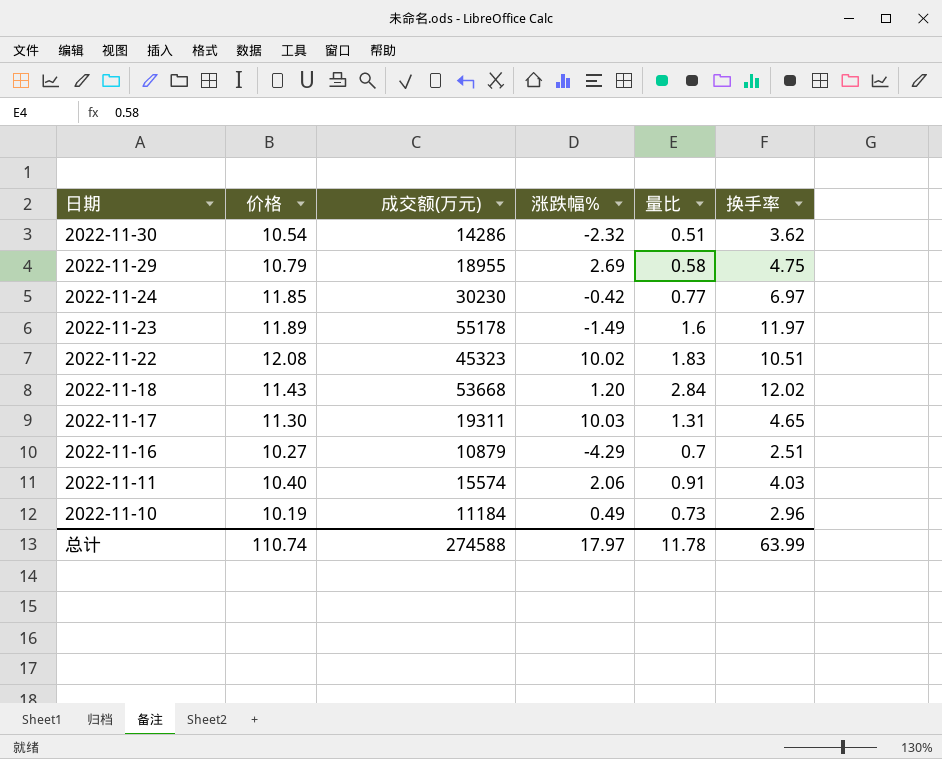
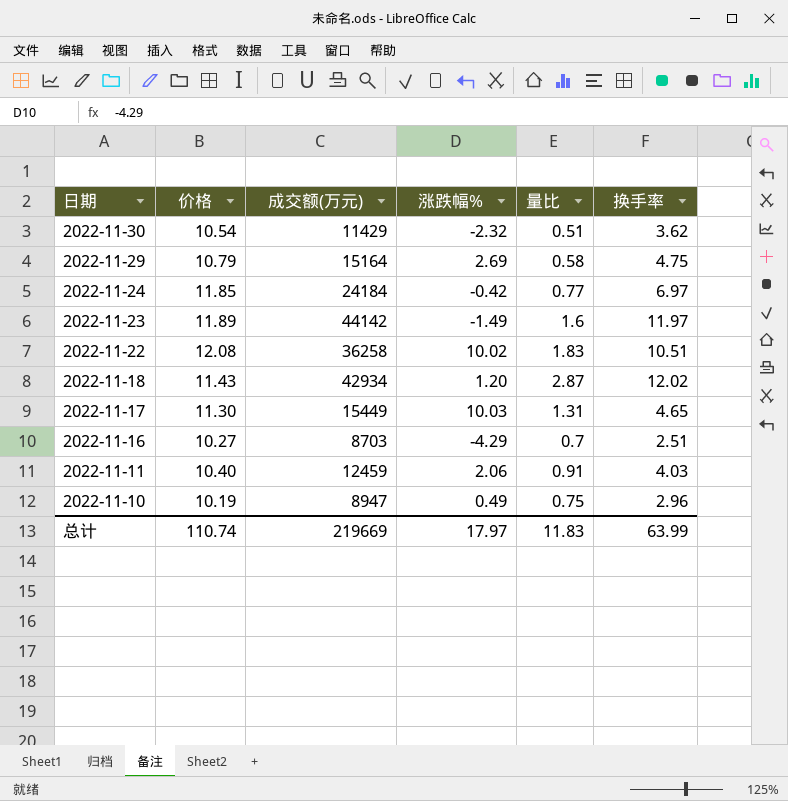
2022-11-30 | 成交额(万元): 14286 -> 11429
2022-11-29 | 成交额(万元): 18955 -> 15164
2022-11-24 | 成交额(万元): 30230 -> 24184
2022-11-23 | 成交额(万元): 55178 -> 44142
2022-11-22 | 成交额(万元): 45323 -> 36258
2022-11-18 | 成交额(万元): 53668 -> 42934
2022-11-18 | 量比: 2.84 -> 2.87
2022-11-17 | 成交额(万元): 19311 -> 15449
2022-11-16 | 成交额(万元): 10879 -> 8703
2022-11-11 | 成交额(万元): 15574 -> 12459
2022-11-10 | 成交额(万元): 11184 -> 8947
2022-11-10 | 量比: 0.73 -> 0.75
总计 | 成交额(万元): 274588 -> 219669
总计 | 量比: 11.78 -> 11.83

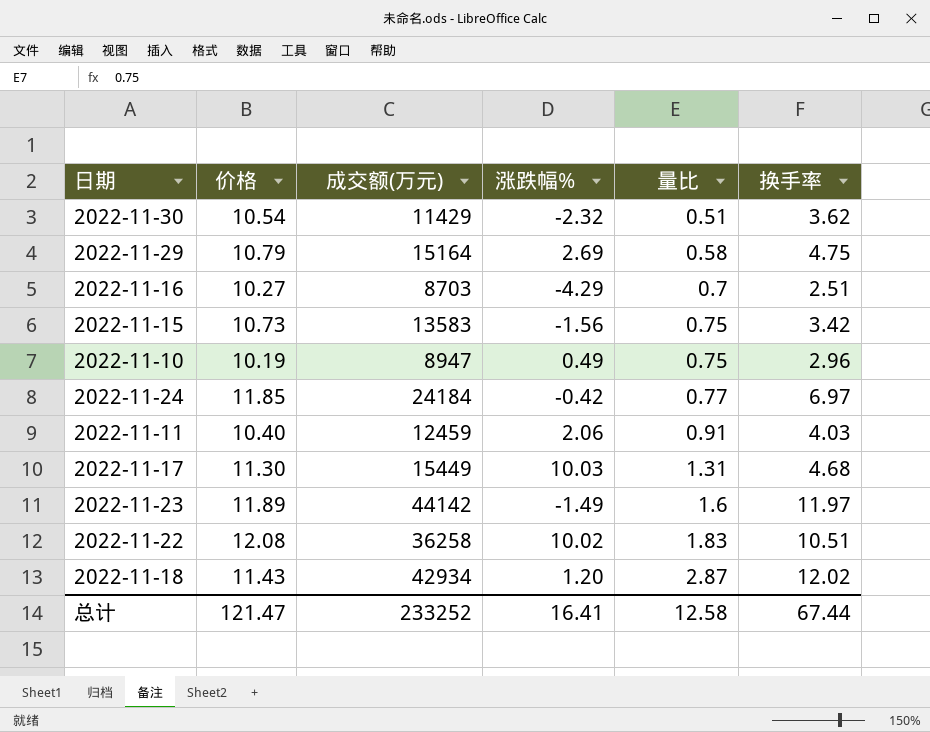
row order: 日期 descending -> 量比 ascending
row 2022-11-15: none -> 10.73 | 13583 | -1.56 | 0.75 | 3.42
2022-11-17 | 换手率: 4.65 -> 4.68
总计 | 价格: 110.74 -> 121.47
总计 | 成交额(万元): 219669 -> 233252
总计 | 涨跌幅%: 17.97 -> 16.41
总计 | 量比: 11.83 -> 12.58
总计 | 换手率: 63.99 -> 67.44

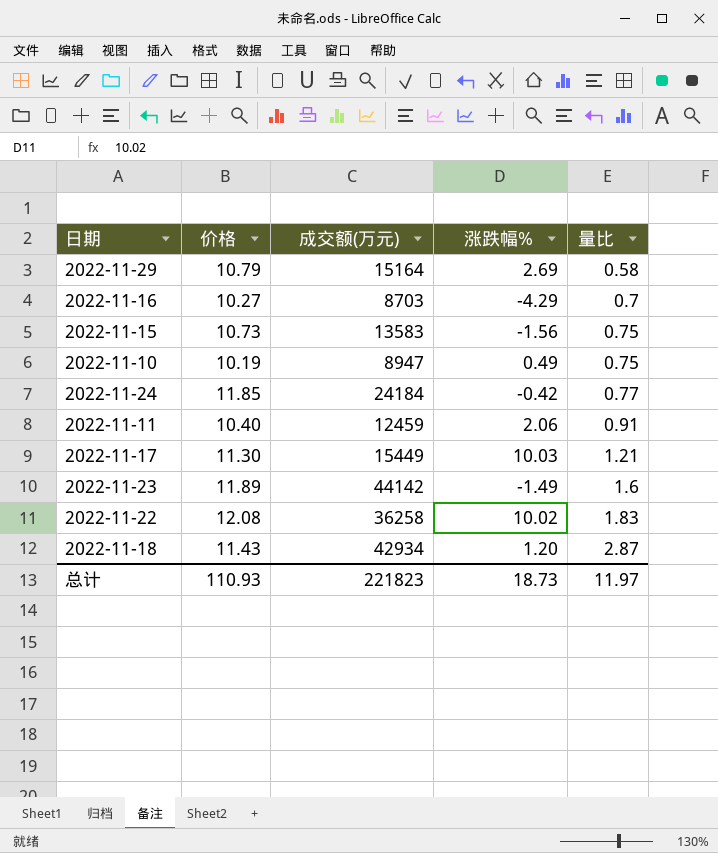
column 换手率 | position: 6 -> none
row 2022-11-30: 10.54 | 11429 | -2.32 | 0.51 | 3.62 -> none
2022-11-17 | 量比: 1.31 -> 1.21
总计 | 价格: 121.47 -> 110.93
总计 | 成交额(万元): 233252 -> 221823
总计 | 涨跌幅%: 16.41 -> 18.73
总计 | 量比: 12.58 -> 11.97

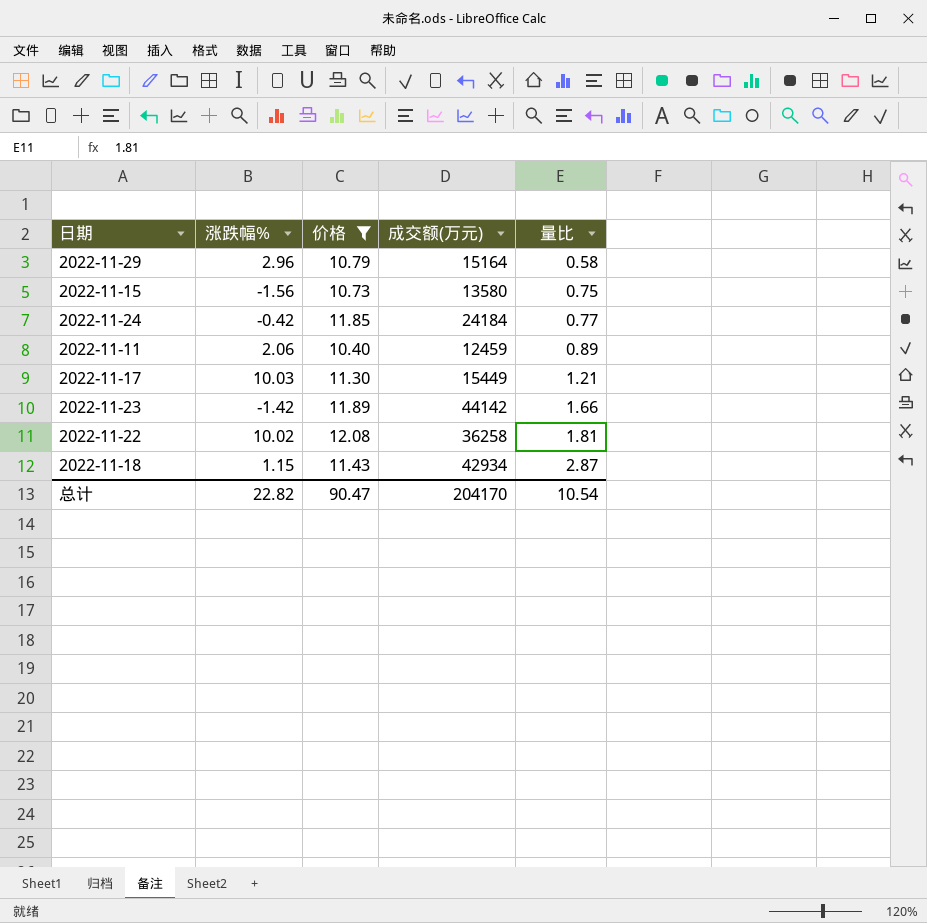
filter: none -> 价格 >= 10.40
column 涨跌幅% | position: 4 -> 2
2022-11-29 | 涨跌幅%: 2.69 -> 2.96
2022-11-15 | 成交额(万元): 13583 -> 13580
2022-11-11 | 量比: 0.91 -> 0.89
2022-11-23 | 涨跌幅%: -1.49 -> -1.42
2022-11-23 | 量比: 1.6 -> 1.66
2022-11-22 | 量比: 1.83 -> 1.81
2022-11-18 | 涨跌幅%: 1.20 -> 1.15
总计 | 涨跌幅%: 18.73 -> 22.82
总计 | 价格: 110.93 -> 90.47
总计 | 成交额(万元): 221823 -> 204170
总计 | 量比: 11.97 -> 10.54

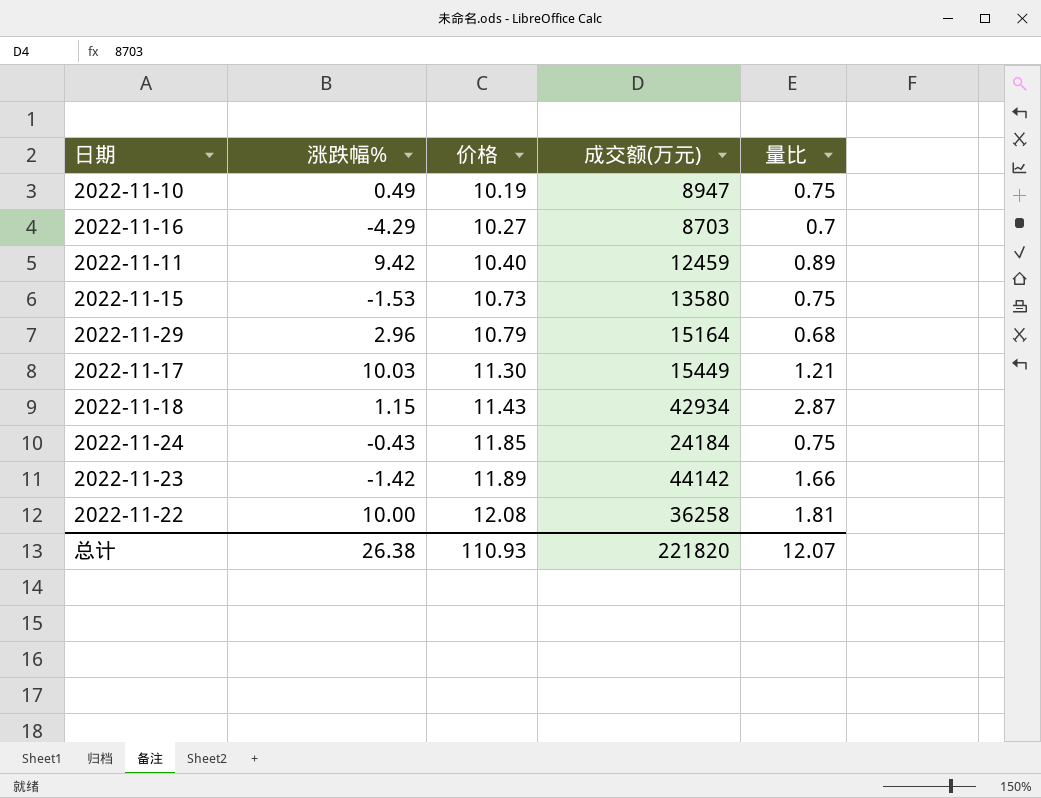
filter: 价格 >= 10.40 -> none
row order: 量比 ascending -> 价格 ascending
2022-11-11 | 涨跌幅%: 2.06 -> 9.42
2022-11-15 | 涨跌幅%: -1.56 -> -1.53
2022-11-29 | 量比: 0.58 -> 0.68
2022-11-24 | 涨跌幅%: -0.42 -> -0.43
2022-11-24 | 量比: 0.77 -> 0.75
2022-11-22 | 涨跌幅%: 10.02 -> 10.00
总计 | 涨跌幅%: 22.82 -> 26.38
总计 | 价格: 90.47 -> 110.93
总计 | 成交额(万元): 204170 -> 221820
总计 | 量比: 10.54 -> 12.07

